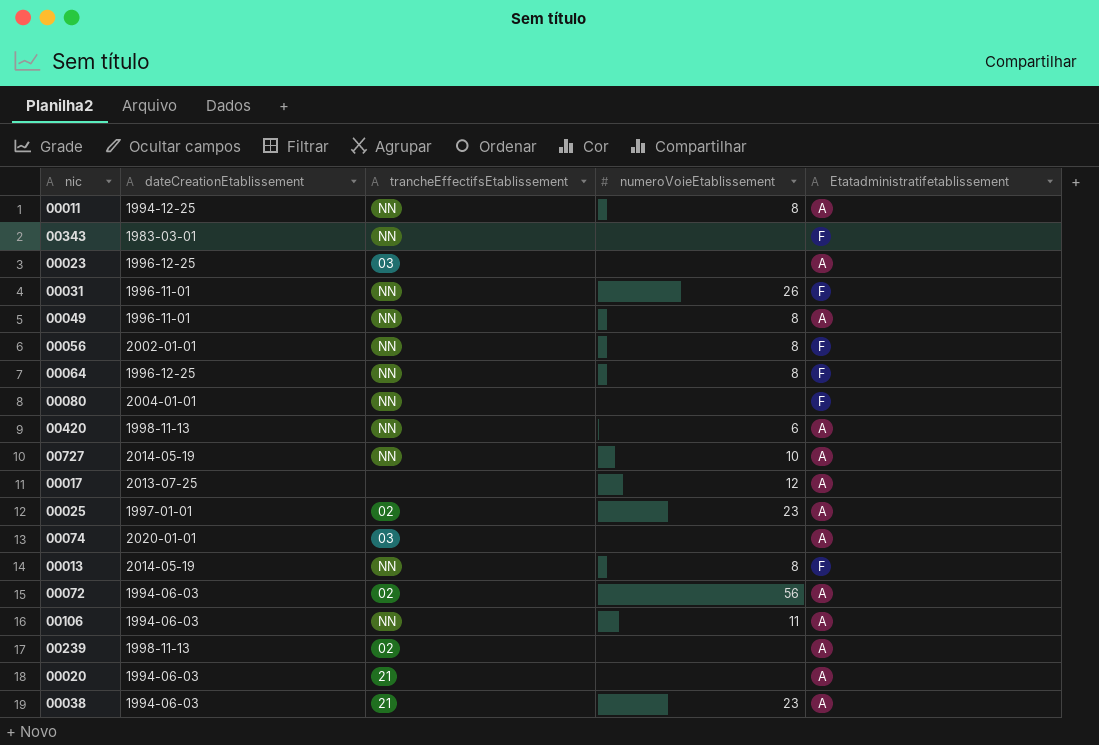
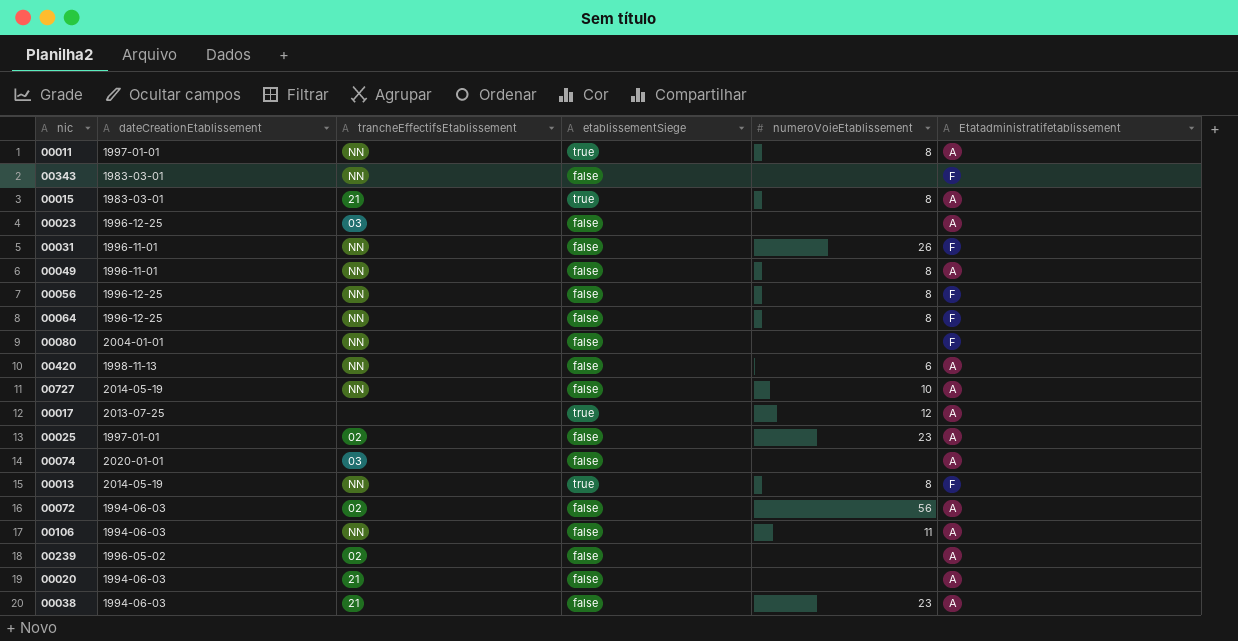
column etablissementSiege | position: none -> 4
00011 | dateCreationEtablissement: 1994-12-25 -> 1997-01-01
row 00015: none -> 1983-03-01 | 21 | true | 8 | A
00056 | dateCreationEtablissement: 2002-01-01 -> 1996-12-25
00239 | dateCreationEtablissement: 1998-11-13 -> 1996-05-02

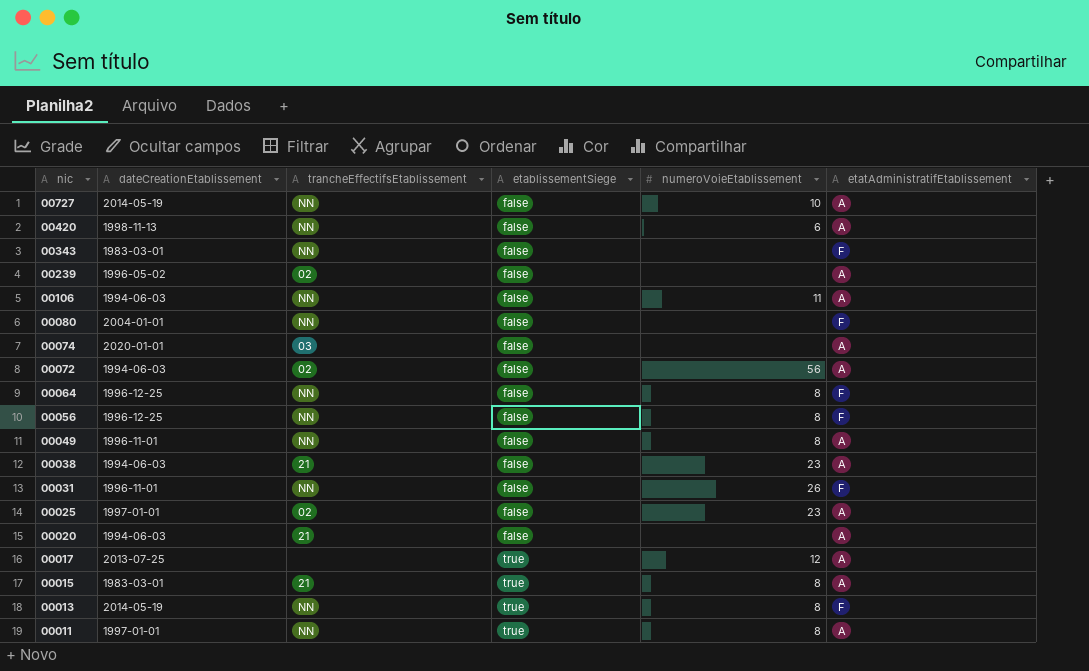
row order: none -> nic descending
column name: Etatadministratifetablissement -> etatAdministratifEtablissement
row 00023: 1996-12-25 | 03 | false | none | A -> none

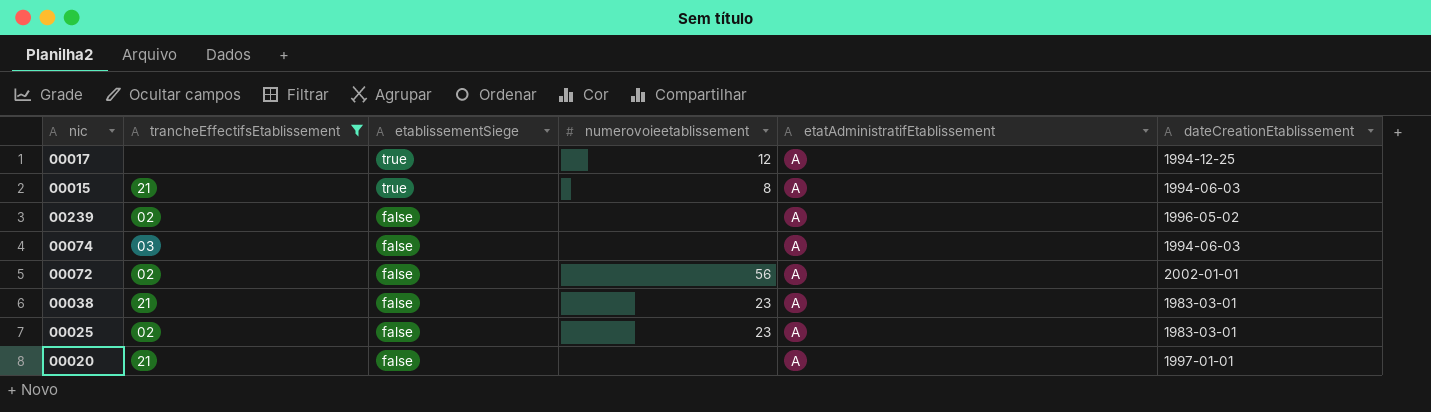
filter: none -> trancheEffectifsEtablissement != NN
row order: nic descending -> etablissementSiege descending
column name: numeroVoieEtablissement -> numerovoieetablissement
column dateCreationEtablissement | position: 2 -> 6
00017 | dateCreationEtablissement: 2013-07-25 -> 1994-12-25
00015 | dateCreationEtablissement: 1983-03-01 -> 1994-06-03
00074 | dateCreationEtablissement: 2020-01-01 -> 1994-06-03
00072 | dateCreationEtablissement: 1994-06-03 -> 2002-01-01
00038 | dateCreationEtablissement: 1994-06-03 -> 1983-03-01
00025 | dateCreationEtablissement: 1997-01-01 -> 1983-03-01
00020 | dateCreationEtablissement: 1994-06-03 -> 1997-01-01

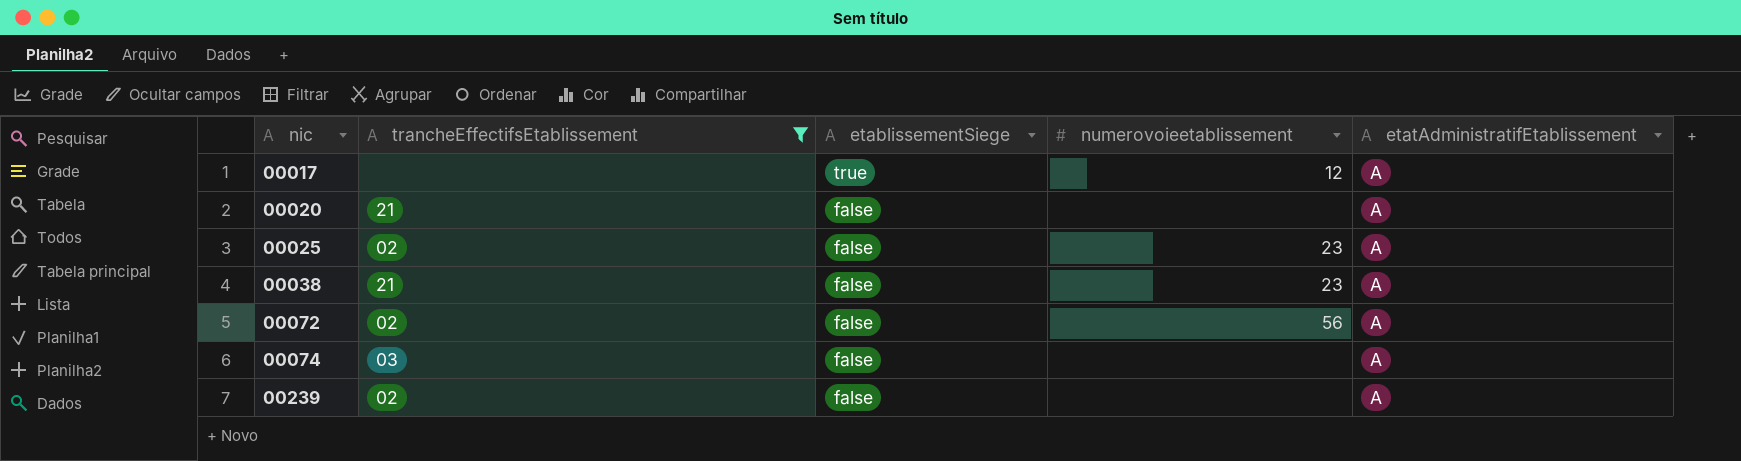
row order: etablissementSiege descending -> nic ascending
column dateCreationEtablissement | position: 6 -> none
row 00015: 21 | true | 8 | A | 1994-06-03 -> none

